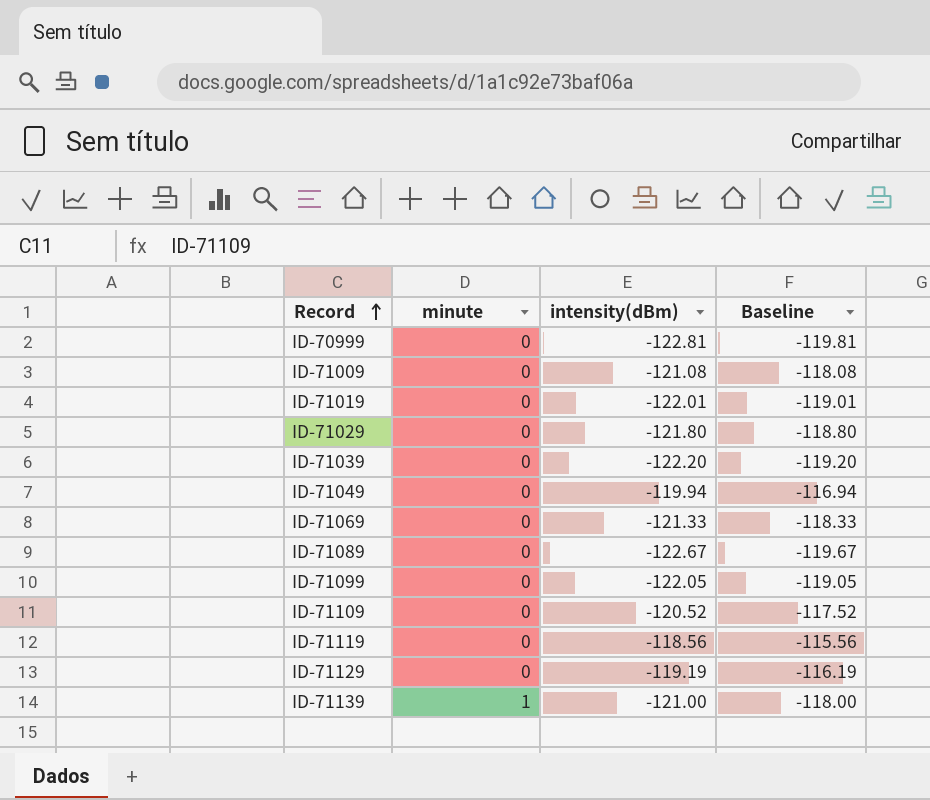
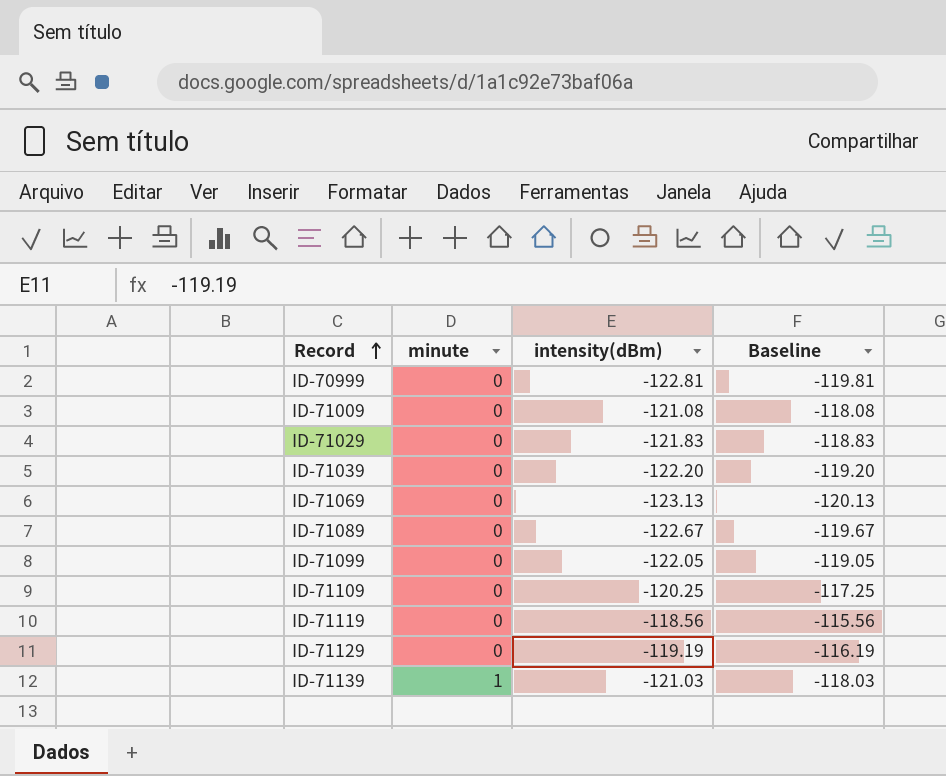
row ID-71019: 0 | -122.01 | -119.01 -> none
row ID-71049: 0 | -119.94 | -116.94 -> none
ID-71029 | intensity(dBm): -121.80 -> -121.83
ID-71029 | Baseline: -118.80 -> -118.83
ID-71069 | intensity(dBm): -121.33 -> -123.13
ID-71069 | Baseline: -118.33 -> -120.13
ID-71109 | intensity(dBm): -120.52 -> -120.25
ID-71109 | Baseline: -117.52 -> -117.25
ID-71139 | intensity(dBm): -121.00 -> -121.03
ID-71139 | Baseline: -118.00 -> -118.03

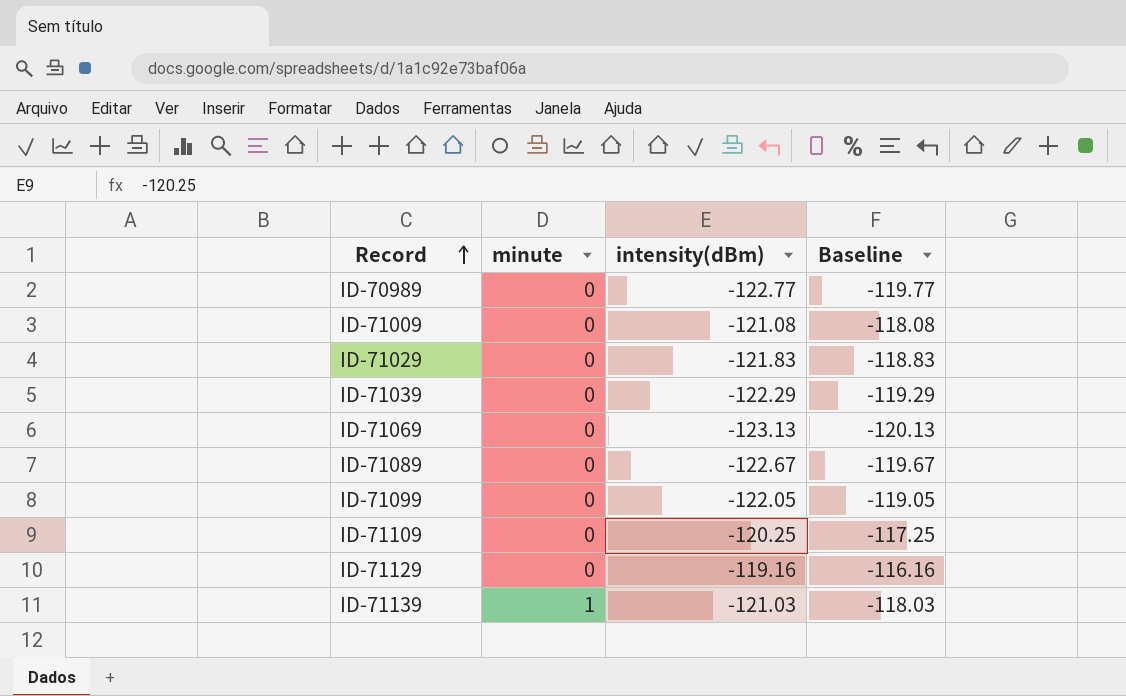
row ID-70999: 0 | -122.81 | -119.81 -> none
row ID-71119: 0 | -118.56 | -115.56 -> none
row ID-70989: none -> 0 | -122.77 | -119.77
ID-71039 | intensity(dBm): -122.20 -> -122.29
ID-71039 | Baseline: -119.20 -> -119.29
ID-71129 | intensity(dBm): -119.19 -> -119.16
ID-71129 | Baseline: -116.19 -> -116.16

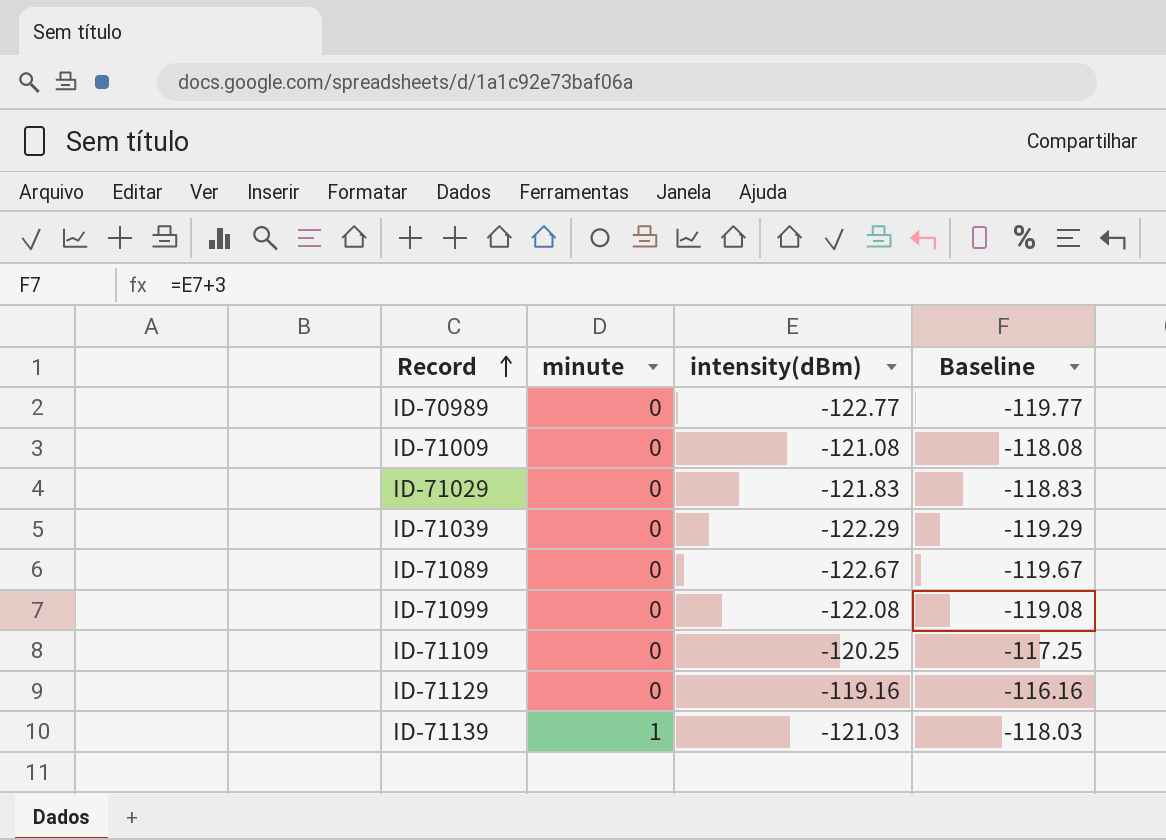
row ID-71069: 0 | -123.13 | -120.13 -> none
ID-71099 | intensity(dBm): -122.05 -> -122.08
ID-71099 | Baseline: -119.05 -> -119.08

